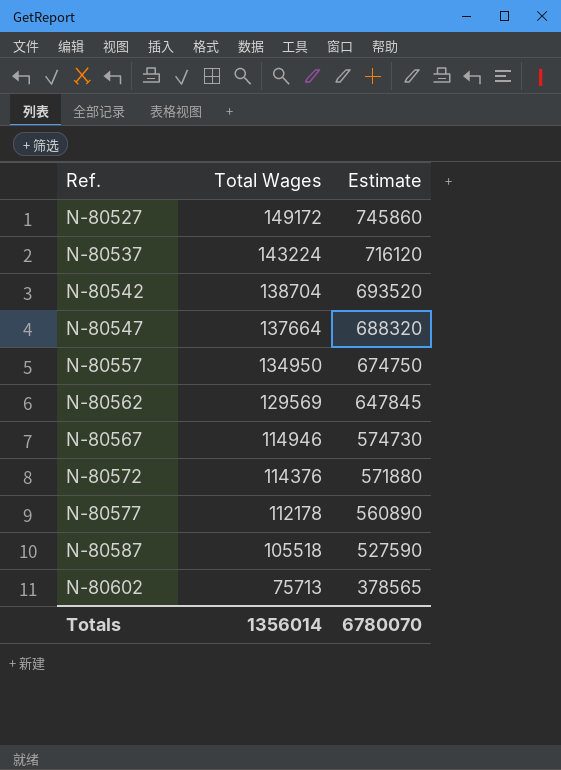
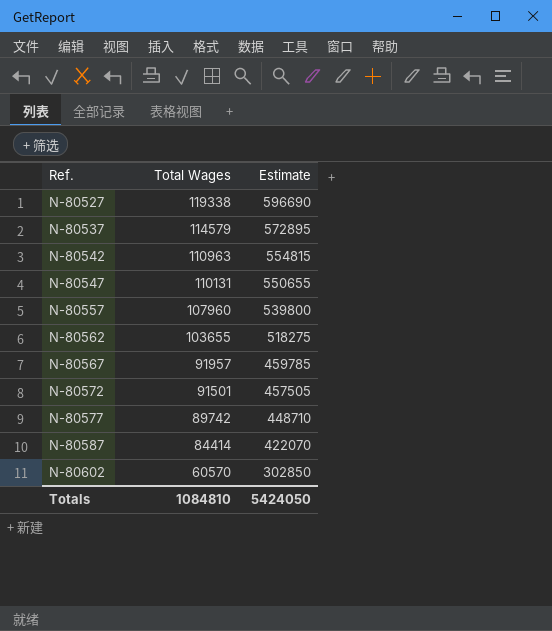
N-80527 | Total Wages: 149172 -> 119338
N-80527 | Estimate: 745860 -> 596690
N-80537 | Total Wages: 143224 -> 114579
N-80537 | Estimate: 716120 -> 572895
N-80542 | Total Wages: 138704 -> 110963
N-80542 | Estimate: 693520 -> 554815
N-80547 | Total Wages: 137664 -> 110131
N-80547 | Estimate: 688320 -> 550655
N-80557 | Total Wages: 134950 -> 107960
N-80557 | Estimate: 674750 -> 539800
N-80562 | Total Wages: 129569 -> 103655
N-80562 | Estimate: 647845 -> 518275
N-80567 | Total Wages: 114946 -> 91957
N-80567 | Estimate: 574730 -> 459785
N-80572 | Total Wages: 114376 -> 91501
N-80572 | Estimate: 571880 -> 457505
N-80577 | Total Wages: 112178 -> 89742
N-80577 | Estimate: 560890 -> 448710
N-80587 | Total Wages: 105518 -> 84414
N-80587 | Estimate: 527590 -> 422070
N-80602 | Total Wages: 75713 -> 60570
N-80602 | Estimate: 378565 -> 302850
Totals | Total Wages: 1356014 -> 1084810
Totals | Estimate: 6780070 -> 5424050

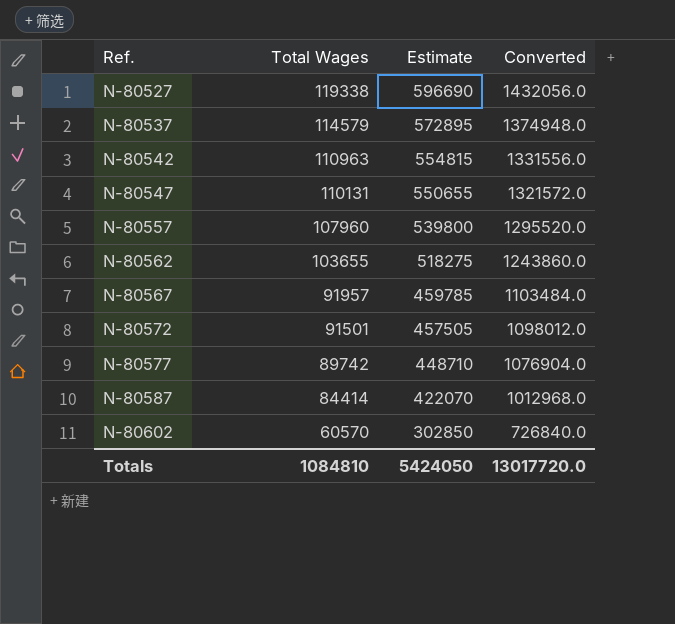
column Converted | formula: none -> [Total Wages] * 12

